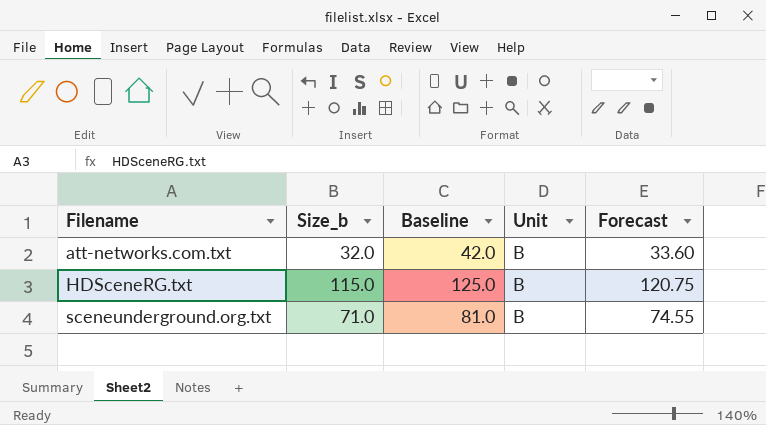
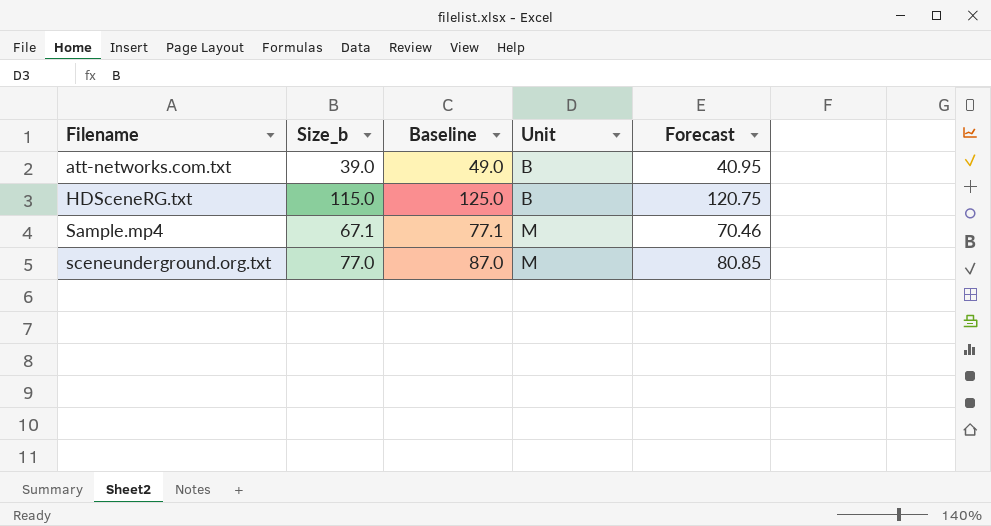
att-networks.com.txt | Size_b: 32.0 -> 39.0
att-networks.com.txt | Baseline: 42.0 -> 49.0
att-networks.com.txt | Forecast: 33.60 -> 40.95
row Sample.mp4: none -> 67.1 | 77.1 | M | 70.46
sceneunderground.org.txt | Size_b: 71.0 -> 77.0
sceneunderground.org.txt | Baseline: 81.0 -> 87.0
sceneunderground.org.txt | Unit: B -> M
sceneunderground.org.txt | Forecast: 74.55 -> 80.85

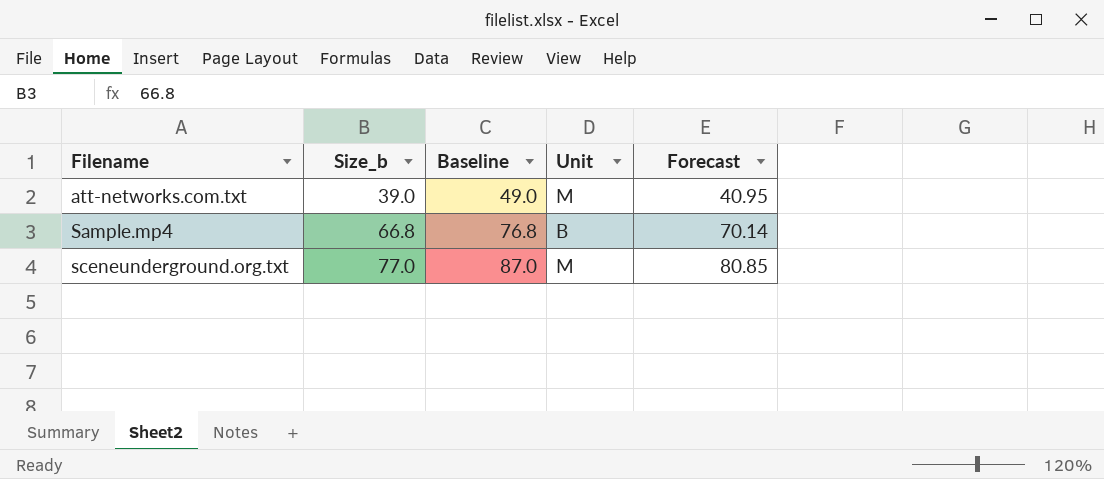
row HDSceneRG.txt: 115.0 | 125.0 | B | 120.75 -> none
att-networks.com.txt | Unit: B -> M
Sample.mp4 | Size_b: 67.1 -> 66.8
Sample.mp4 | Baseline: 77.1 -> 76.8
Sample.mp4 | Unit: M -> B
Sample.mp4 | Forecast: 70.46 -> 70.14

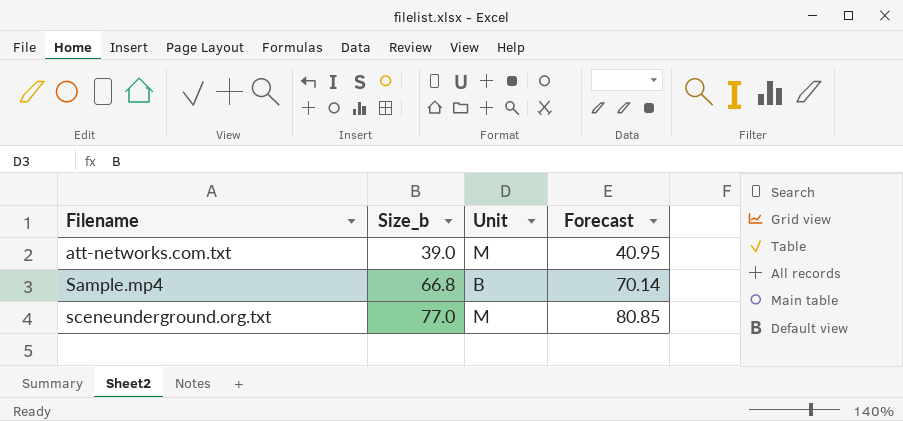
column Baseline | formula: [Size_b] + 10 -> none

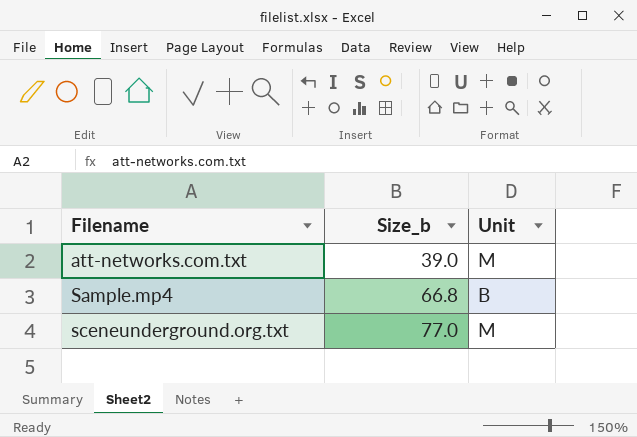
column Forecast | formula: [Size_b] * 1.05 -> none

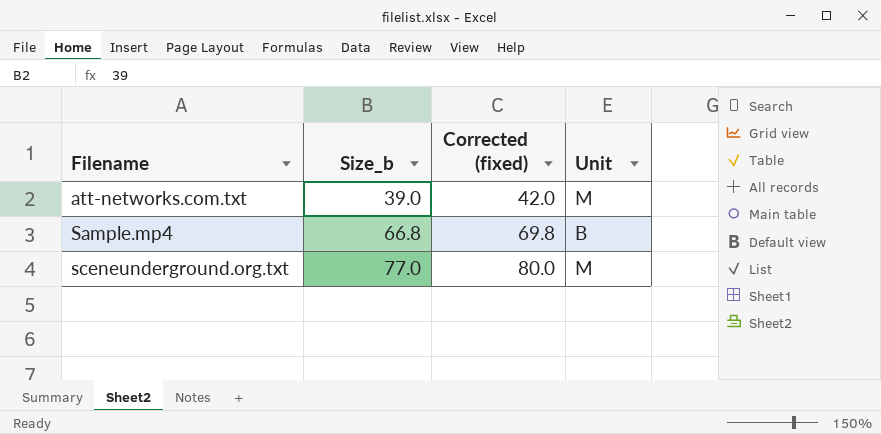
column Corrected (fixed) | formula: none -> [Size_b] + 3

